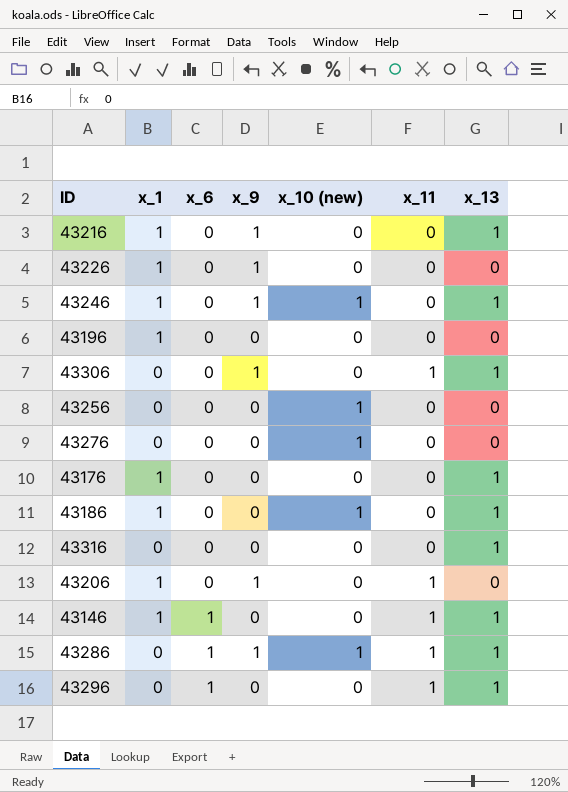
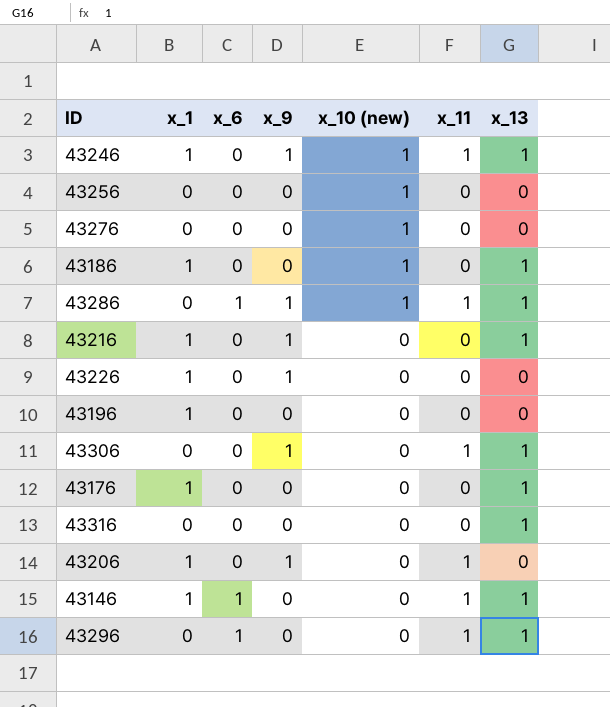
row order: x_6 ascending -> x_10 (new) descending
43246 | x_11: 0 -> 1

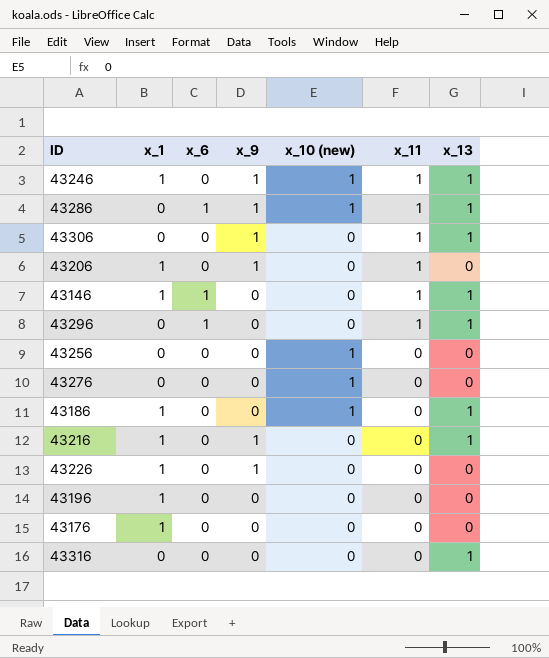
row order: x_10 (new) descending -> x_11 descending
43176 | x_13: 1 -> 0

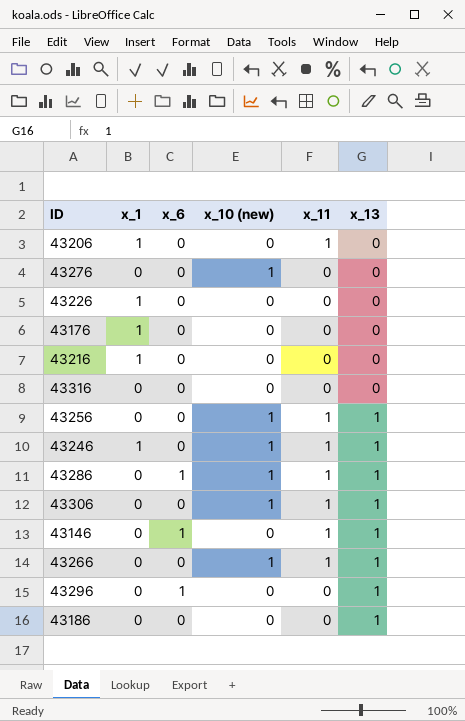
row order: x_11 descending -> x_13 ascending
column x_9 | position: 4 -> none
row 43196: 1 | 0 | 0 | 0 | 0 | 0 -> none
43216 | x_13: 1 -> 0
43316 | x_13: 1 -> 0
43256 | x_11: 0 -> 1
43256 | x_13: 0 -> 1
43306 | x_10 (new): 0 -> 1
43146 | x_1: 1 -> 0
row 43266: none -> 0 | 0 | 1 | 1 | 1
43296 | x_11: 1 -> 0
43186 | x_1: 1 -> 0
43186 | x_10 (new): 1 -> 0

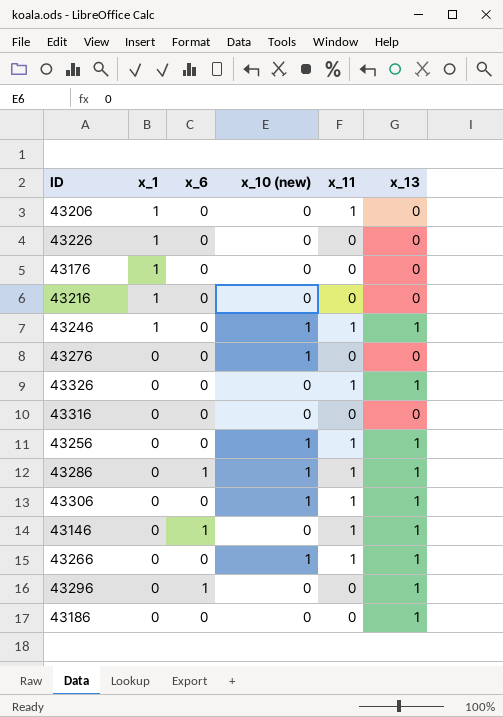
row order: x_13 ascending -> x_1 descending
row 43326: none -> 0 | 0 | 0 | 1 | 1

